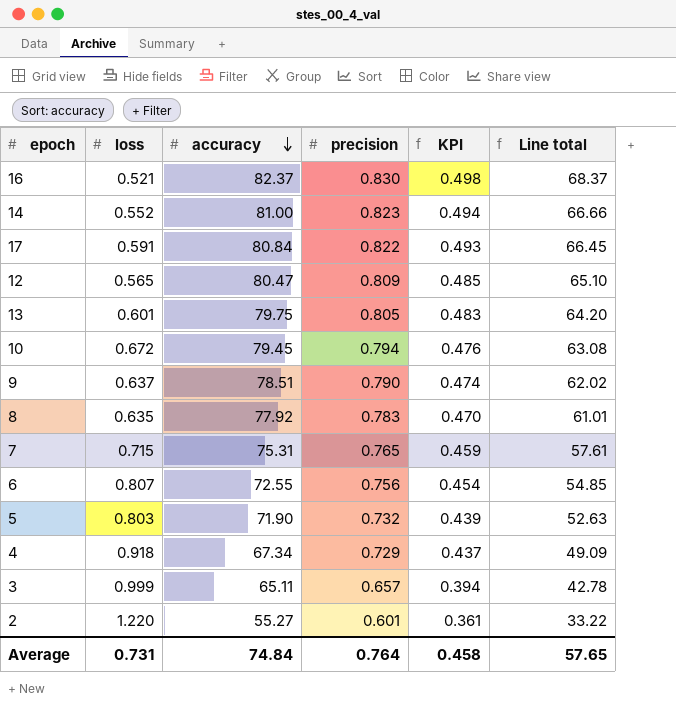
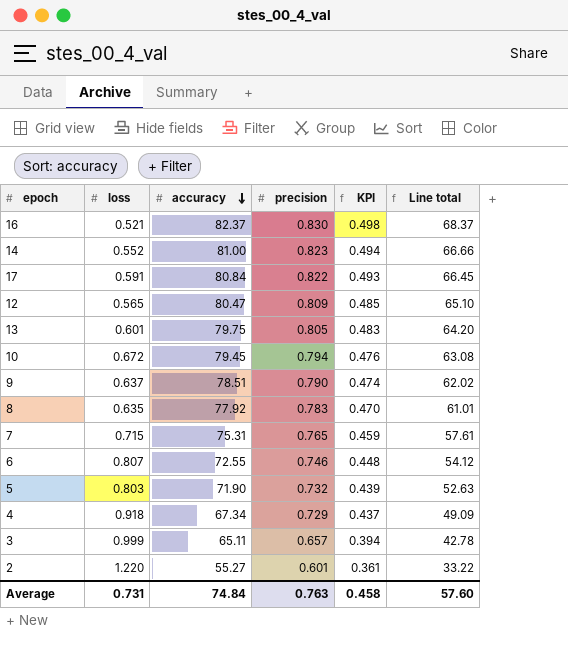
6 | precision: 0.756 -> 0.746
6 | KPI: 0.454 -> 0.448
6 | Line total: 54.85 -> 54.12
Average | precision: 0.764 -> 0.763
Average | Line total: 57.65 -> 57.60

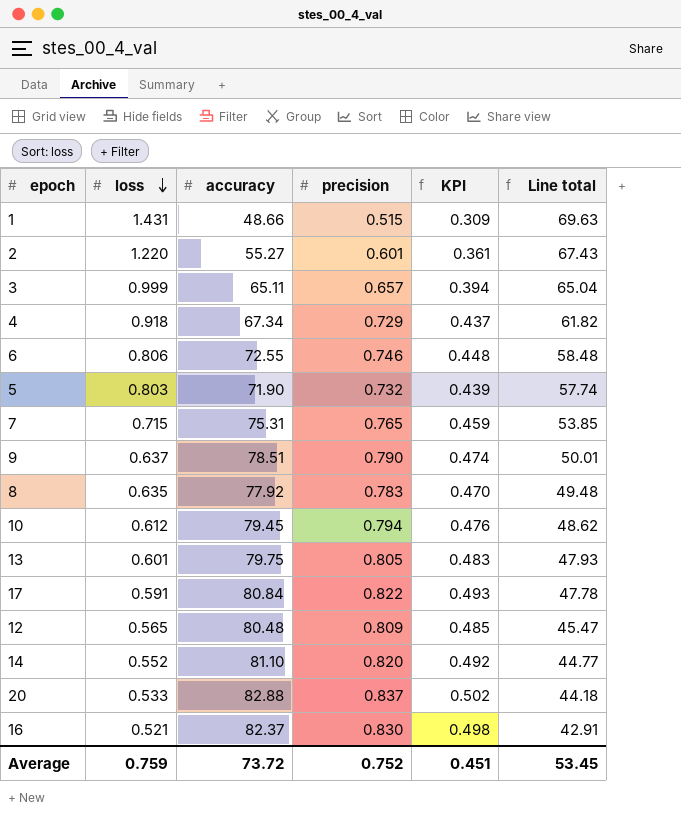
row order: accuracy descending -> loss descending
column Line total | formula: [accuracy] * [precision] -> [loss] * [accuracy]
row 1: none -> 1.431 | 48.66 | 0.515 | 0.309 | 69.63
6 | loss: 0.807 -> 0.806
10 | loss: 0.672 -> 0.612
12 | accuracy: 80.47 -> 80.48
14 | accuracy: 81.00 -> 81.10
14 | precision: 0.823 -> 0.820
14 | KPI: 0.494 -> 0.492
row 20: none -> 0.533 | 82.88 | 0.837 | 0.502 | 44.18
Average | loss: 0.731 -> 0.759
Average | accuracy: 74.84 -> 73.72
Average | precision: 0.763 -> 0.752
Average | KPI: 0.458 -> 0.451
Average | Line total: 57.60 -> 53.45

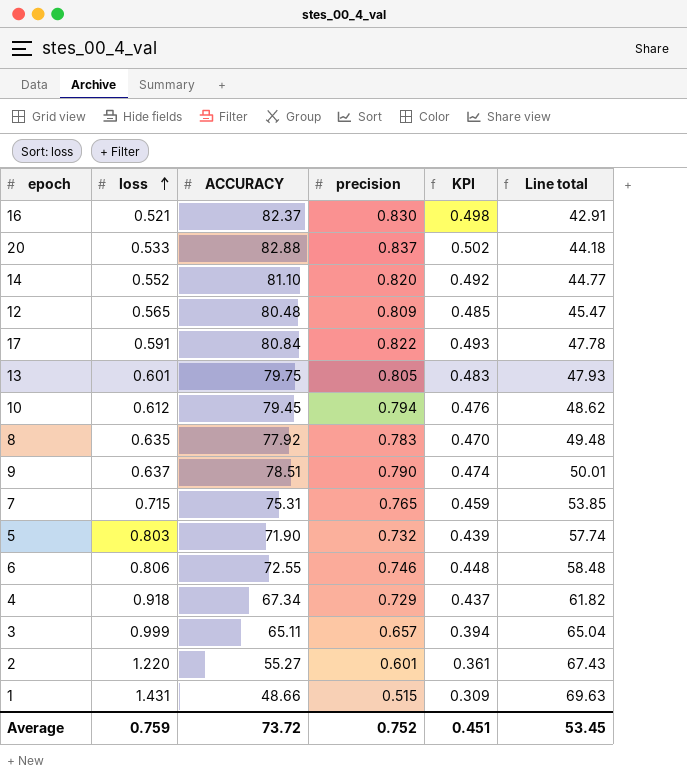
row order: loss descending -> loss ascending
column name: accuracy -> ACCURACY

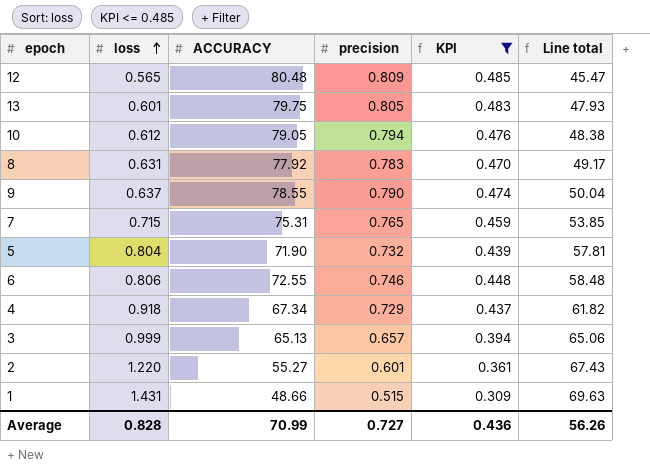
filter: none -> KPI <= 0.485
10 | ACCURACY: 79.45 -> 79.05
10 | Line total: 48.62 -> 48.38
8 | loss: 0.635 -> 0.631
8 | Line total: 49.48 -> 49.17
9 | ACCURACY: 78.51 -> 78.55
9 | Line total: 50.01 -> 50.04
5 | loss: 0.803 -> 0.804
5 | Line total: 57.74 -> 57.81
3 | ACCURACY: 65.11 -> 65.13
3 | Line total: 65.04 -> 65.06
Average | loss: 0.759 -> 0.828
Average | ACCURACY: 73.72 -> 70.99
Average | precision: 0.752 -> 0.727
Average | KPI: 0.451 -> 0.436
Average | Line total: 53.45 -> 56.26

